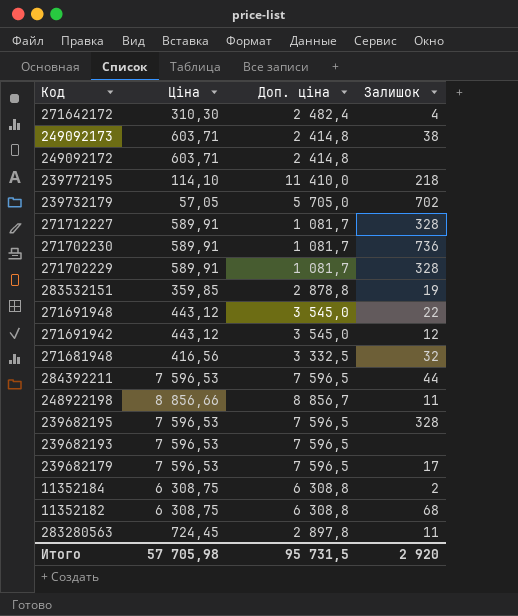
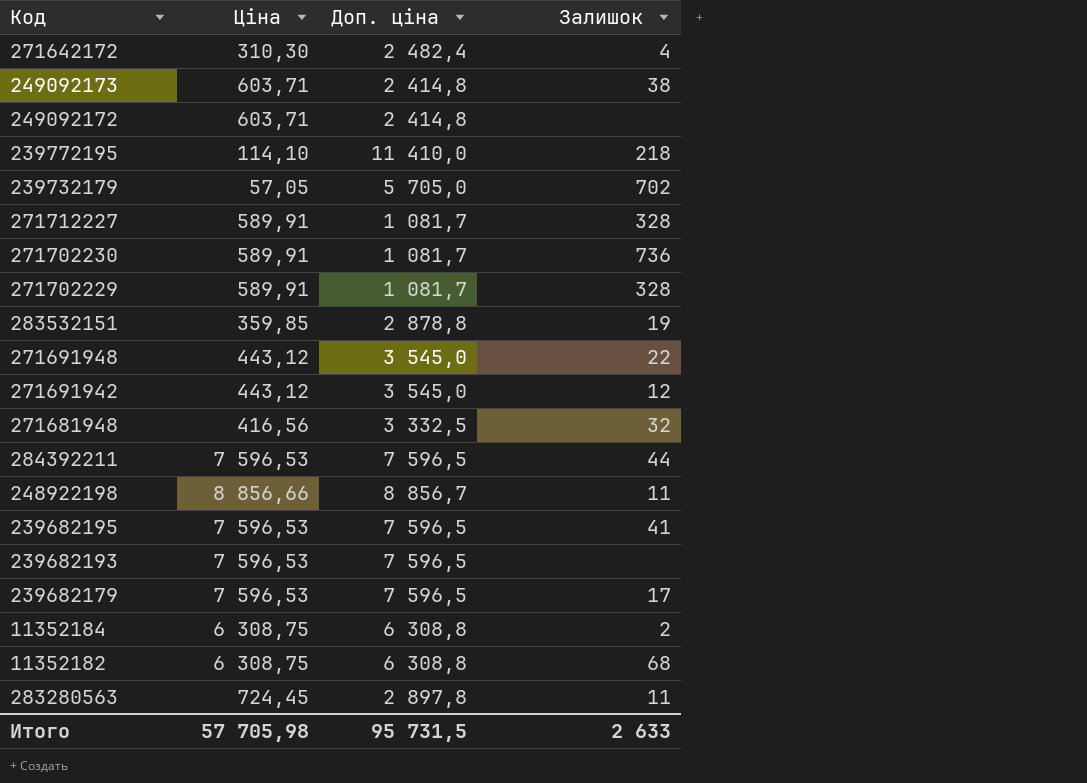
239682195 | Залишок: 328 -> 41
Итого | Залишок: 2 920 -> 2 633

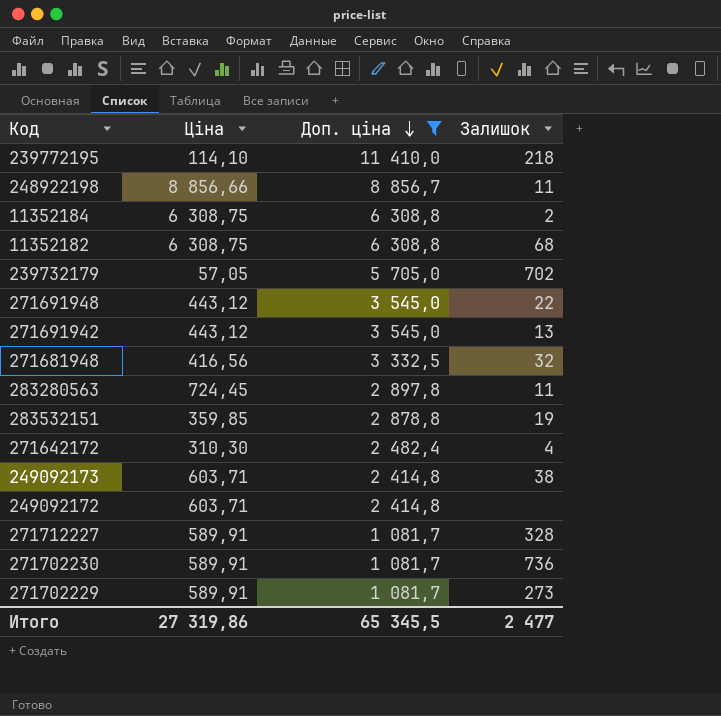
filter: none -> Доп. ціна != 7 596,5
row order: none -> Доп. ціна descending
271691942 | Залишок: 12 -> 13
271702229 | Залишок: 328 -> 273
Итого | Ціна: 57 705,98 -> 27 319,86
Итого | Доп. ціна: 95 731,5 -> 65 345,5
Итого | Залишок: 2 633 -> 2 477

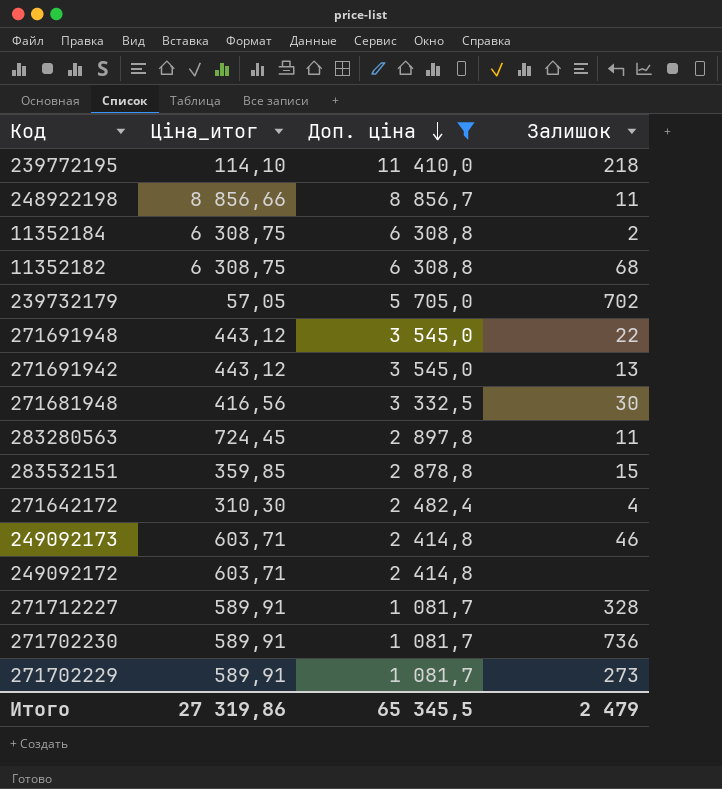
column name: Ціна -> Ціна_итог
271681948 | Залишок: 32 -> 30
283532151 | Залишок: 19 -> 15
249092173 | Залишок: 38 -> 46
Итого | Залишок: 2 477 -> 2 479

